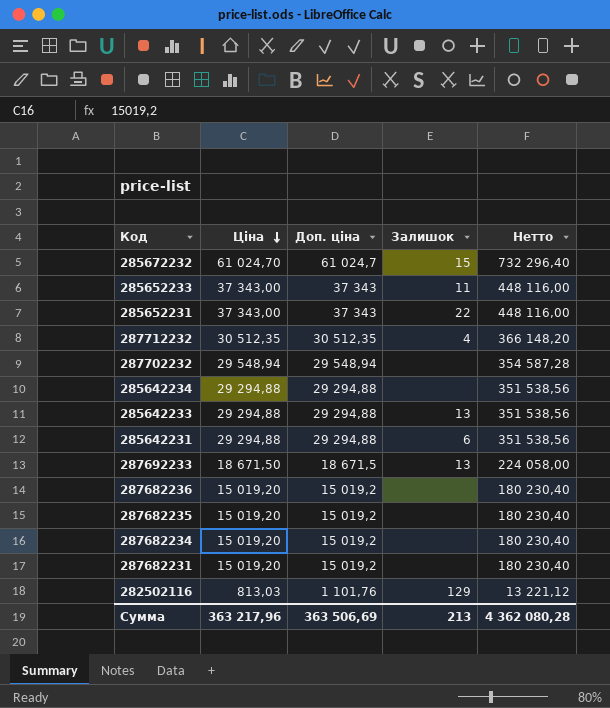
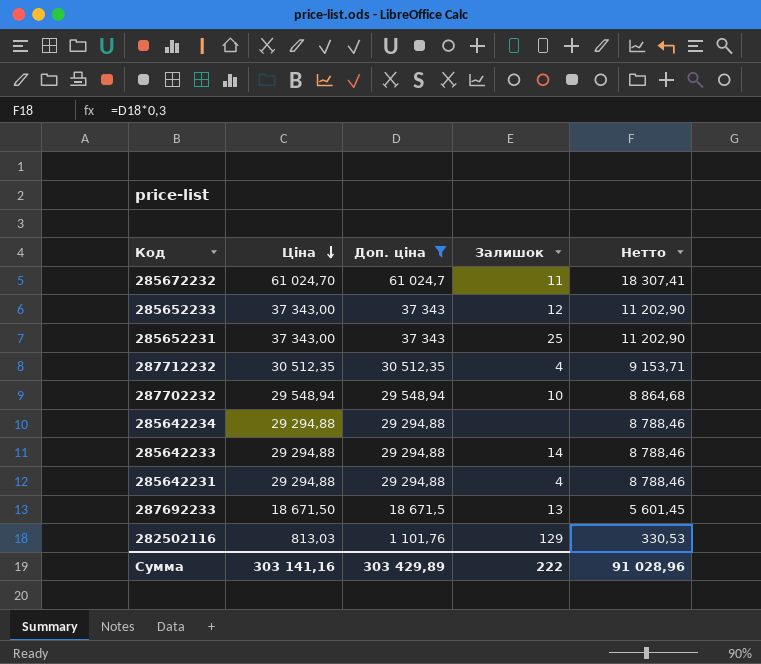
filter: none -> Доп. ціна != 15 019,2
column Нетто | formula: [Доп. ціна] * 12 -> [Доп. ціна] * 0,3
285672232 | Залишок: 15 -> 11
285652233 | Залишок: 11 -> 12
285652231 | Залишок: 22 -> 25
287702232 | Залишок: none -> 10
285642233 | Залишок: 13 -> 14
285642231 | Залишок: 6 -> 4
Сумма | Ціна: 363 217,96 -> 303 141,16
Сумма | Доп. ціна: 363 506,69 -> 303 429,89
Сумма | Залишок: 213 -> 222
Сумма | Нетто: 4 362 080,28 -> 91 028,96

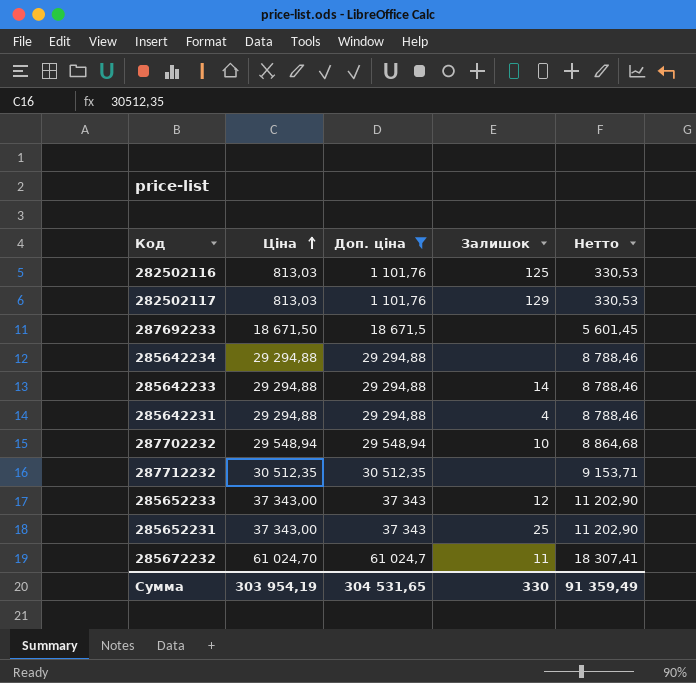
row order: Ціна descending -> Ціна ascending
282502116 | Залишок: 129 -> 125
row 282502117: none -> 813,03 | 1 101,76 | 129 | 330,53
287692233 | Залишок: 13 -> none
287712232 | Залишок: 4 -> none
Сумма | Ціна: 303 141,16 -> 303 954,19
Сумма | Доп. ціна: 303 429,89 -> 304 531,65
Сумма | Залишок: 222 -> 330
Сумма | Нетто: 91 028,96 -> 91 359,49

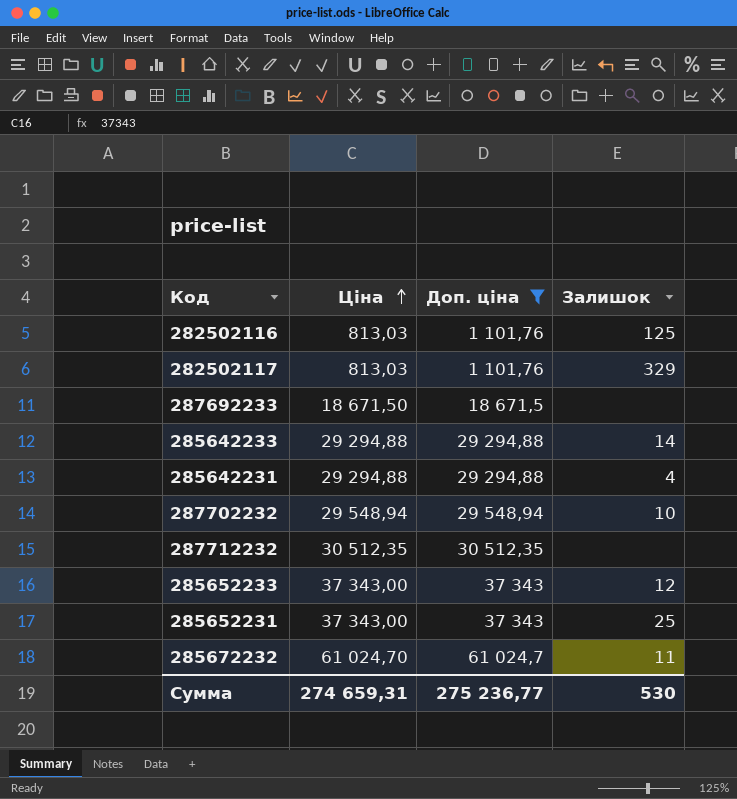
column Нетто | formula: [Доп. ціна] * 0,3 -> none
row 285642234: 29 294,88 | 29 294,88 | none | 8 788,46 -> none
282502117 | Залишок: 129 -> 329
Сумма | Ціна: 303 954,19 -> 274 659,31
Сумма | Доп. ціна: 304 531,65 -> 275 236,77
Сумма | Залишок: 330 -> 530

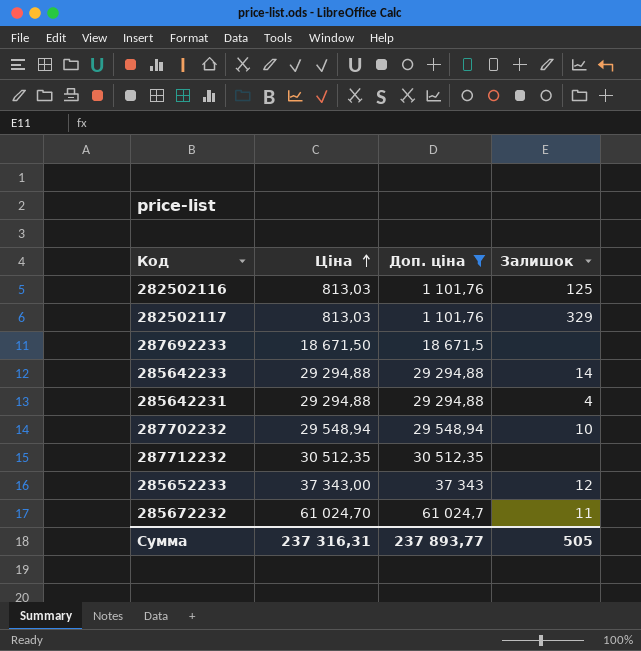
row 285652231: 37 343,00 | 37 343 | 25 -> none
Сумма | Ціна: 274 659,31 -> 237 316,31
Сумма | Доп. ціна: 275 236,77 -> 237 893,77
Сумма | Залишок: 530 -> 505

